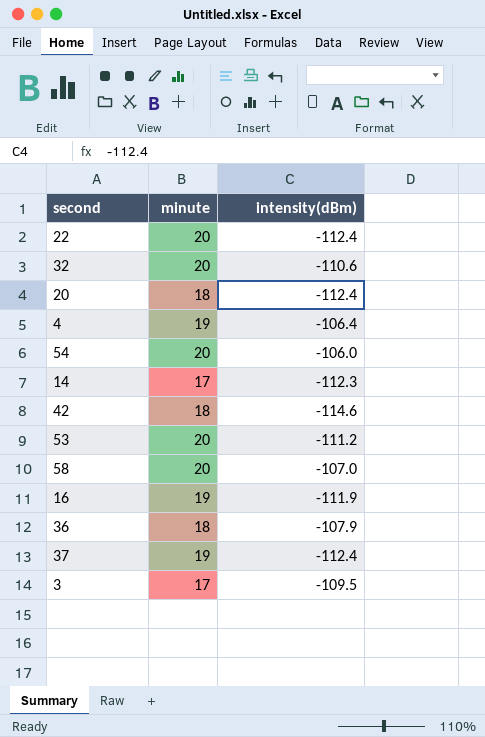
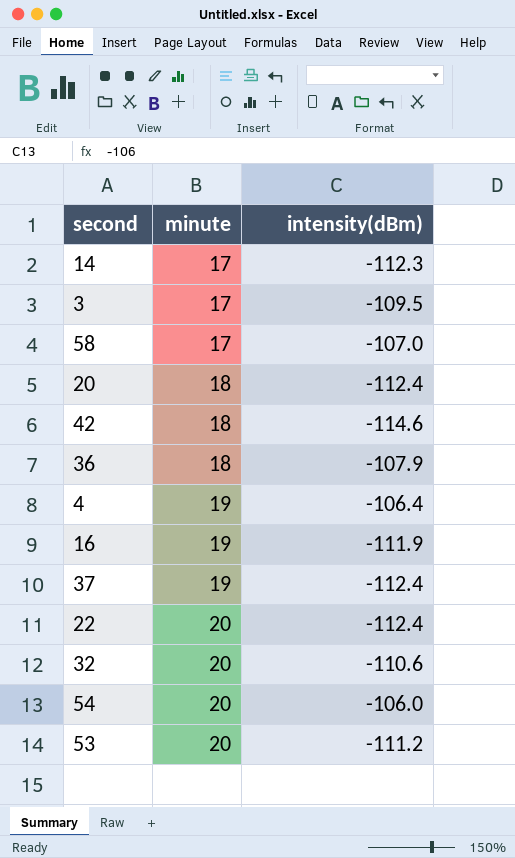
row order: none -> minute ascending
58 | minute: 20 -> 17

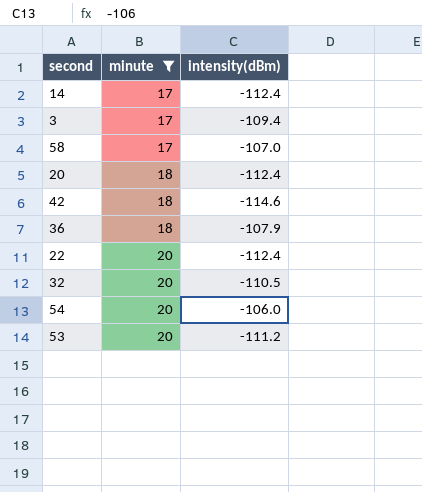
filter: none -> minute != 19
14 | intensity(dBm): -112.3 -> -112.4
3 | intensity(dBm): -109.5 -> -109.4
32 | intensity(dBm): -110.6 -> -110.5

